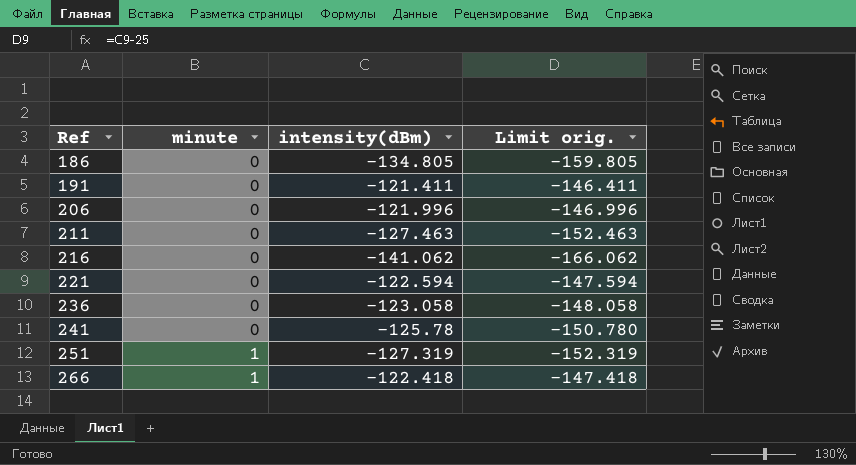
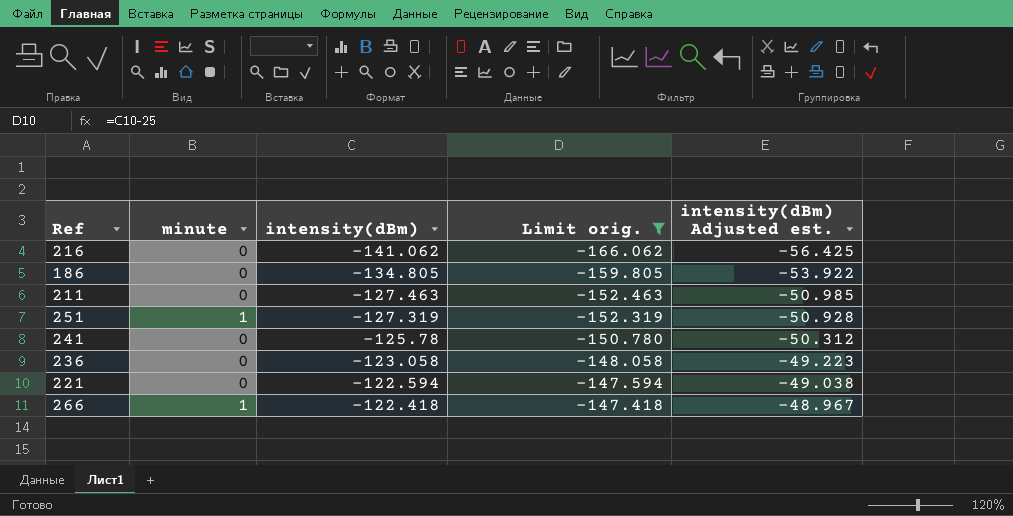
filter: none -> Limit orig. <= -147.418
row order: Ref ascending -> intensity(dBm) ascending
column intensity(dBm) Adjusted est. | formula: none -> [intensity(dBm)] * 0.4

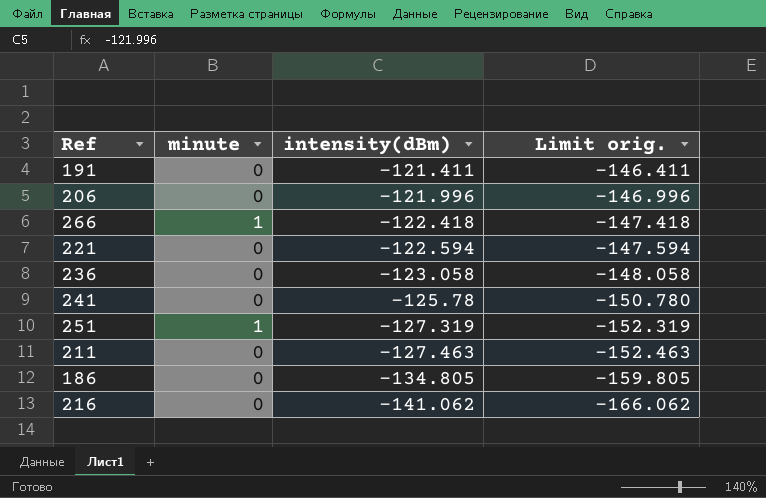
filter: Limit orig. <= -147.418 -> none
row order: intensity(dBm) ascending -> intensity(dBm) descending
column intensity(dBm) Adjusted est. | formula: [intensity(dBm)] * 0.4 -> none

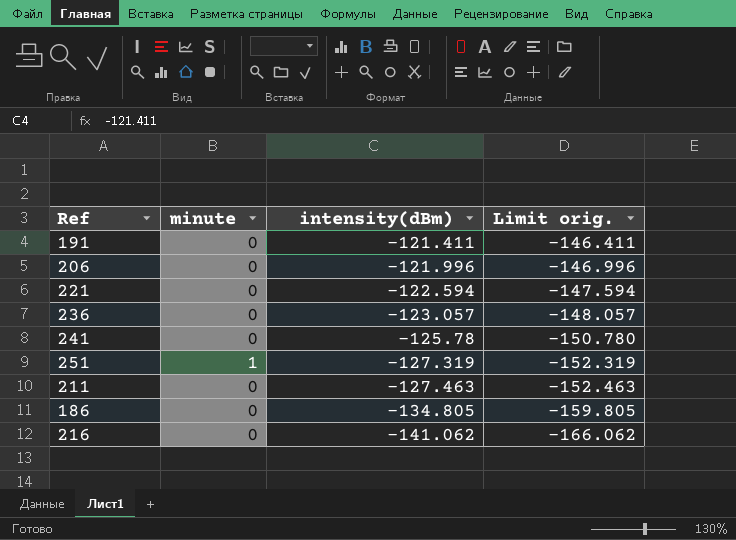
row 266: 1 | -122.418 | -147.418 -> none
236 | intensity(dBm): -123.058 -> -123.057
236 | Limit orig.: -148.058 -> -148.057

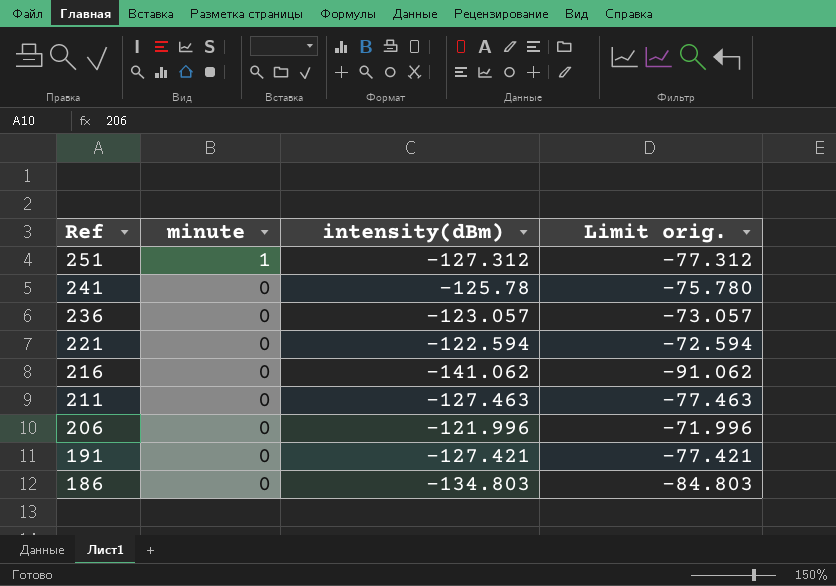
row order: intensity(dBm) descending -> Ref descending
column Limit orig. | formula: [intensity(dBm)] - 25 -> [intensity(dBm)] + 50
251 | intensity(dBm): -127.319 -> -127.312
191 | intensity(dBm): -121.411 -> -127.421
186 | intensity(dBm): -134.805 -> -134.803

